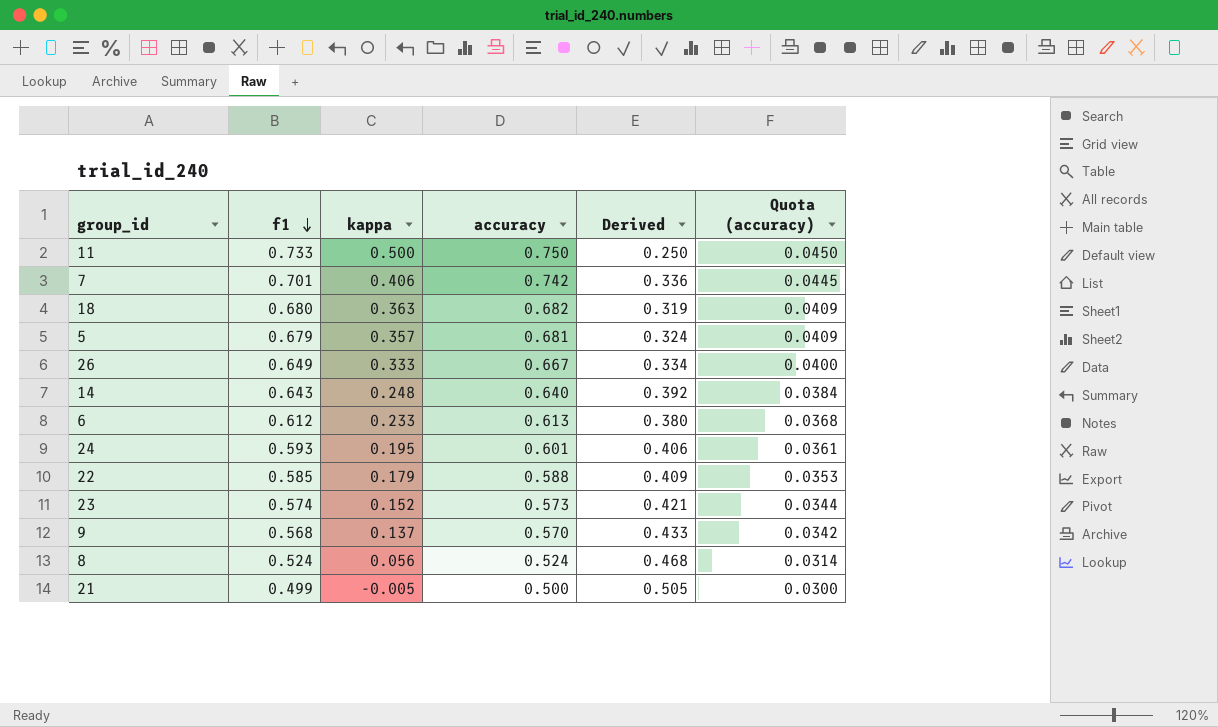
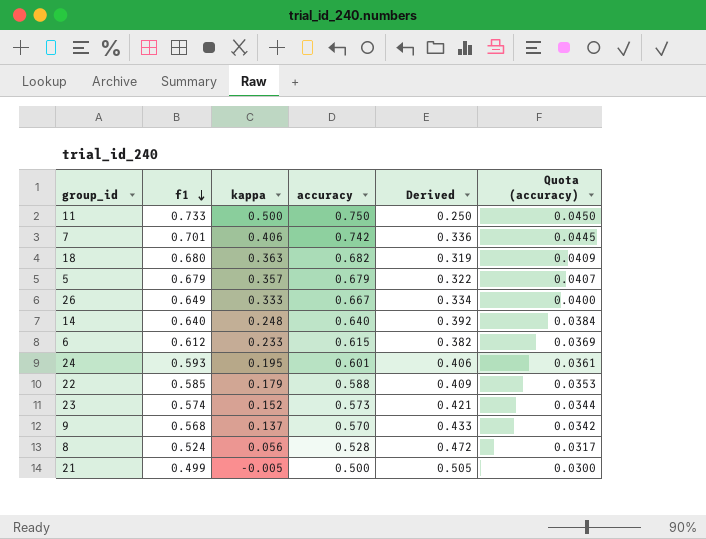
5 | accuracy: 0.681 -> 0.679
5 | Derived: 0.324 -> 0.322
5 | Quota (accuracy): 0.0409 -> 0.0407
14 | f1: 0.643 -> 0.640
6 | accuracy: 0.613 -> 0.615
6 | Derived: 0.380 -> 0.382
6 | Quota (accuracy): 0.0368 -> 0.0369
8 | accuracy: 0.524 -> 0.528
8 | Derived: 0.468 -> 0.472
8 | Quota (accuracy): 0.0314 -> 0.0317

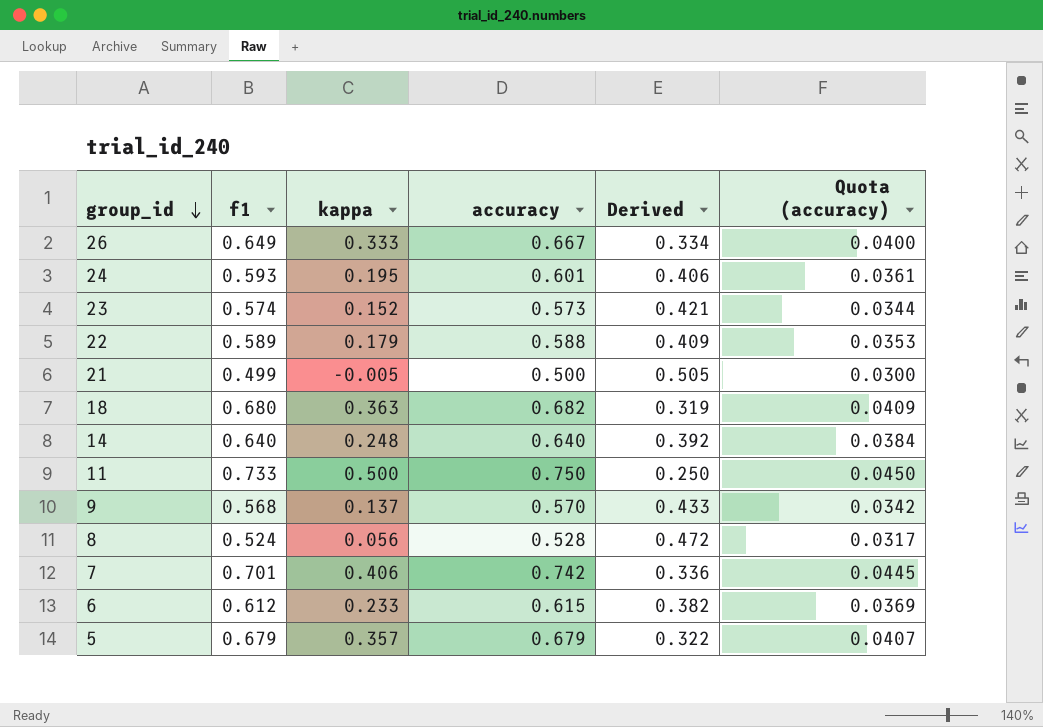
row order: f1 descending -> group_id descending
22 | f1: 0.585 -> 0.589

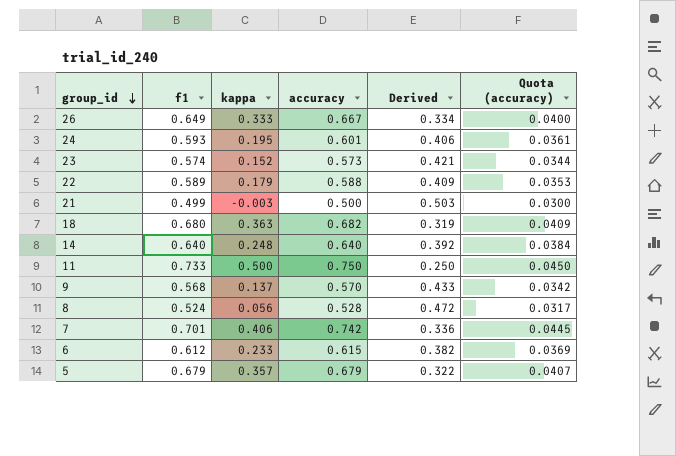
21 | kappa: -0.005 -> -0.003
21 | Derived: 0.505 -> 0.503

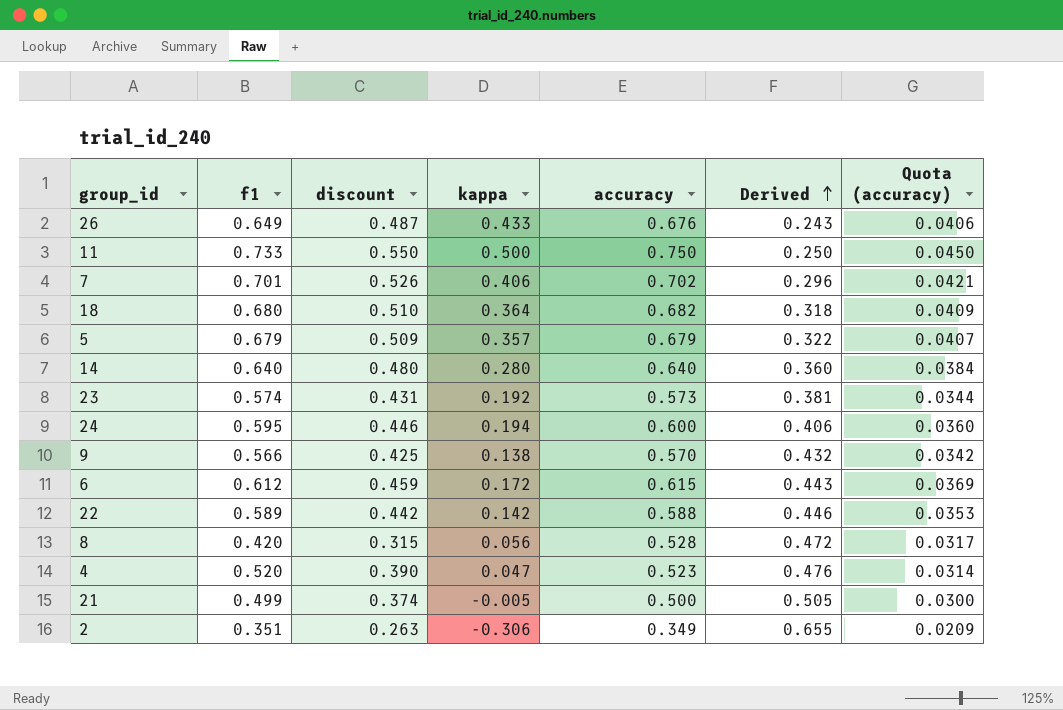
row order: group_id descending -> Derived ascending
column discount | formula: none -> [f1] * 0.75
26 | kappa: 0.333 -> 0.433
26 | accuracy: 0.667 -> 0.676
26 | Derived: 0.334 -> 0.243
26 | Quota (accuracy): 0.0400 -> 0.0406
7 | accuracy: 0.742 -> 0.702
7 | Derived: 0.336 -> 0.296
7 | Quota (accuracy): 0.0445 -> 0.0421
18 | kappa: 0.363 -> 0.364
18 | Derived: 0.319 -> 0.318
14 | kappa: 0.248 -> 0.280
14 | Derived: 0.392 -> 0.360
23 | kappa: 0.152 -> 0.192
23 | Derived: 0.421 -> 0.381
24 | f1: 0.593 -> 0.595
24 | kappa: 0.195 -> 0.194
24 | accuracy: 0.601 -> 0.600
24 | Quota (accuracy): 0.0361 -> 0.0360
9 | f1: 0.568 -> 0.566
9 | kappa: 0.137 -> 0.138
9 | Derived: 0.433 -> 0.432
6 | kappa: 0.233 -> 0.172
6 | Derived: 0.382 -> 0.443
22 | kappa: 0.179 -> 0.142
22 | Derived: 0.409 -> 0.446
8 | f1: 0.524 -> 0.420
row 4: none -> 0.520 | 0.390 | 0.047 | 0.523 | 0.476 | 0.0314
21 | kappa: -0.003 -> -0.005
21 | Derived: 0.503 -> 0.505
row 2: none -> 0.351 | 0.263 | -0.306 | 0.349 | 0.655 | 0.0209

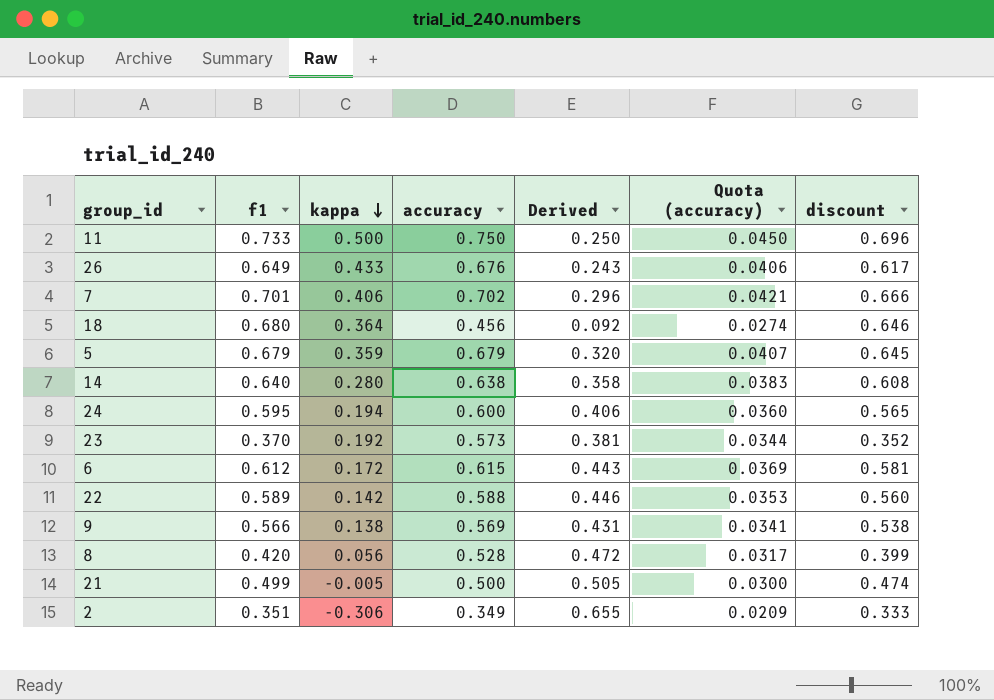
row order: Derived ascending -> kappa descending
column discount | formula: [f1] * 0.75 -> [f1] * 0.95
column discount | position: 3 -> 7
row 4: 0.520 | 0.390 | 0.047 | 0.523 | 0.476 | 0.0314 -> none
18 | accuracy: 0.682 -> 0.456
18 | Derived: 0.318 -> 0.092
18 | Quota (accuracy): 0.0409 -> 0.0274
5 | kappa: 0.357 -> 0.359
5 | Derived: 0.322 -> 0.320
14 | accuracy: 0.640 -> 0.638
14 | Derived: 0.360 -> 0.358
14 | Quota (accuracy): 0.0384 -> 0.0383
23 | f1: 0.574 -> 0.370
9 | accuracy: 0.570 -> 0.569
9 | Derived: 0.432 -> 0.431
9 | Quota (accuracy): 0.0342 -> 0.0341

